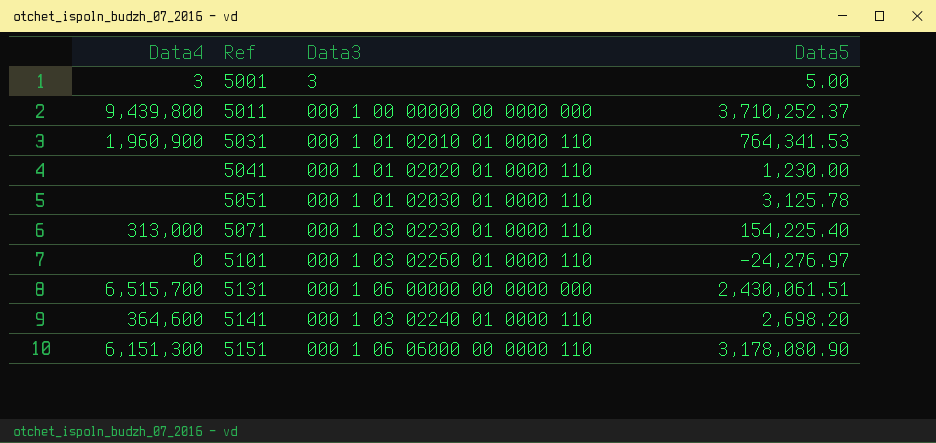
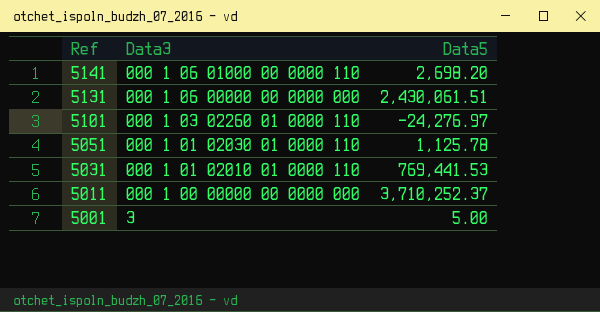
row order: Ref ascending -> Ref descending
column Data4 | position: 1 -> none
row 5041: none | 000 1 01 02020 01 0000 110 | 1,230.00 -> none
row 5071: 313,000 | 000 1 03 02230 01 0000 110 | 154,225.40 -> none
row 5151: 6,151,300 | 000 1 06 06000 00 0000 110 | 3,178,080.90 -> none
5141 | Data3: 000 1 03 02240 01 0000 110 -> 000 1 06 01000 00 0000 110
5051 | Data5: 3,125.78 -> 1,125.78
5031 | Data5: 764,341.53 -> 769,441.53

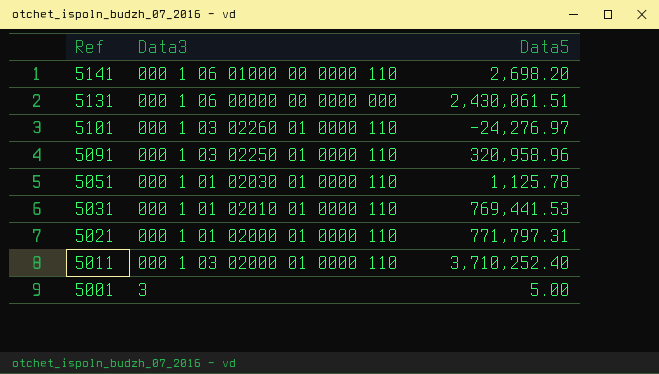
row 5091: none -> 000 1 03 02250 01 0000 110 | 320,958.96
row 5021: none -> 000 1 01 02000 01 0000 110 | 771,797.31
5011 | Data3: 000 1 00 00000 00 0000 000 -> 000 1 03 02000 01 0000 110
5011 | Data5: 3,710,252.37 -> 3,710,252.40

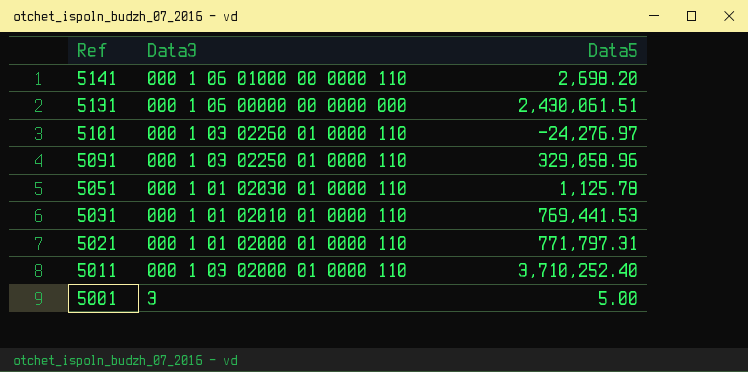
5091 | Data5: 320,958.96 -> 329,058.96

